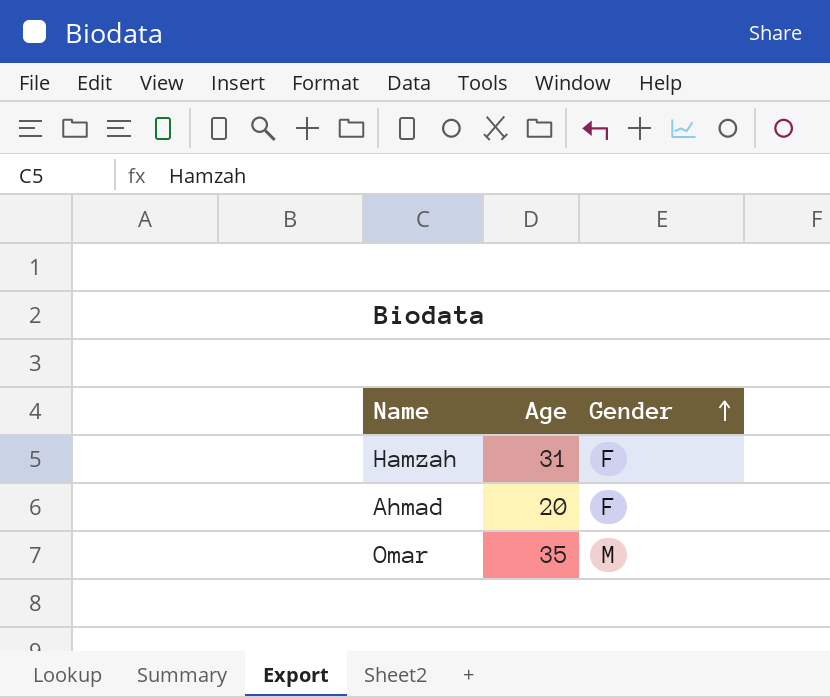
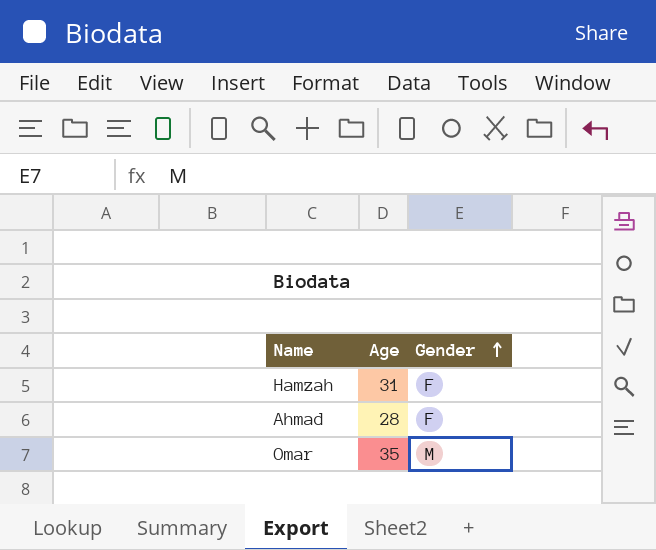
Ahmad | Age: 20 -> 28

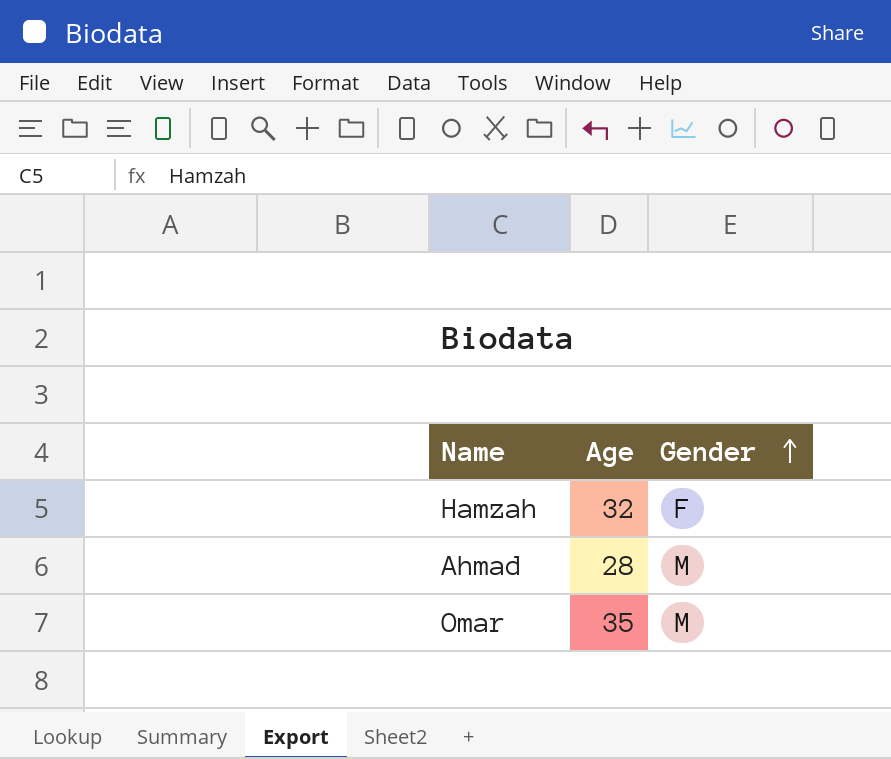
Hamzah | Age: 31 -> 32
Ahmad | Gender: F -> M

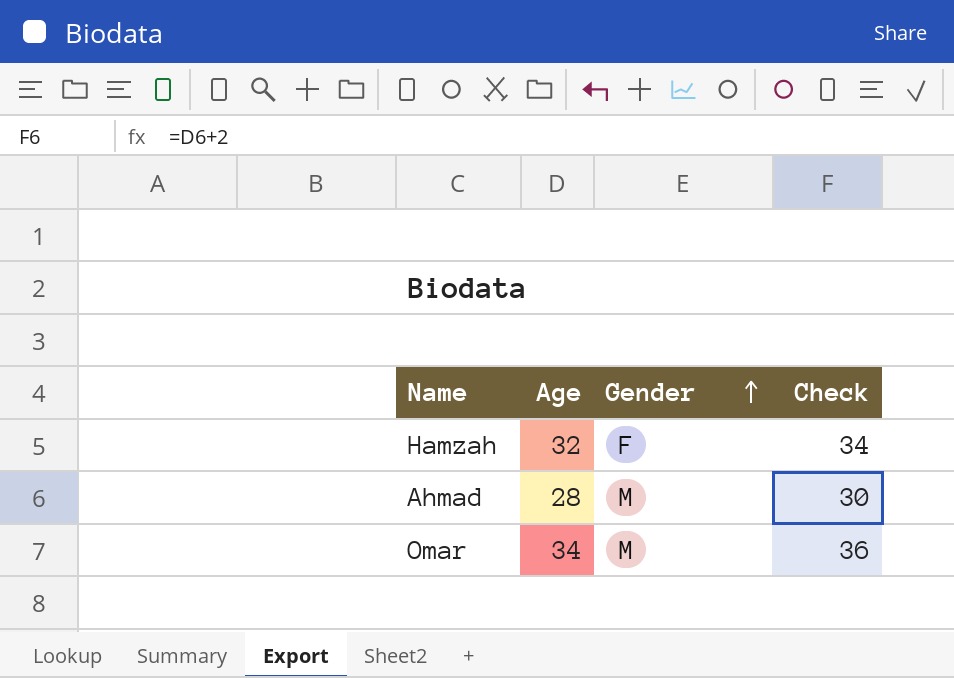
column Check | formula: none -> [Age] + 2
Omar | Age: 35 -> 34

